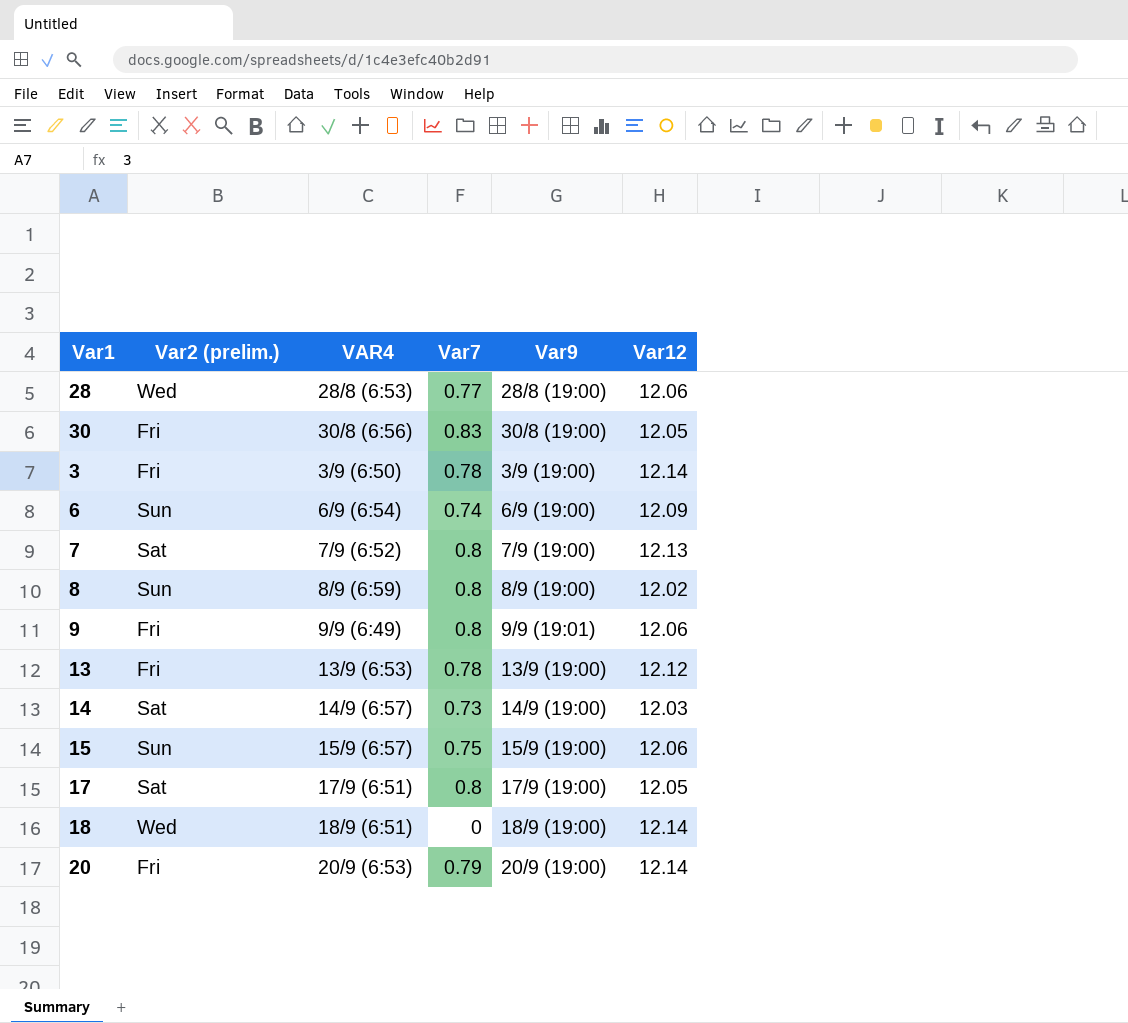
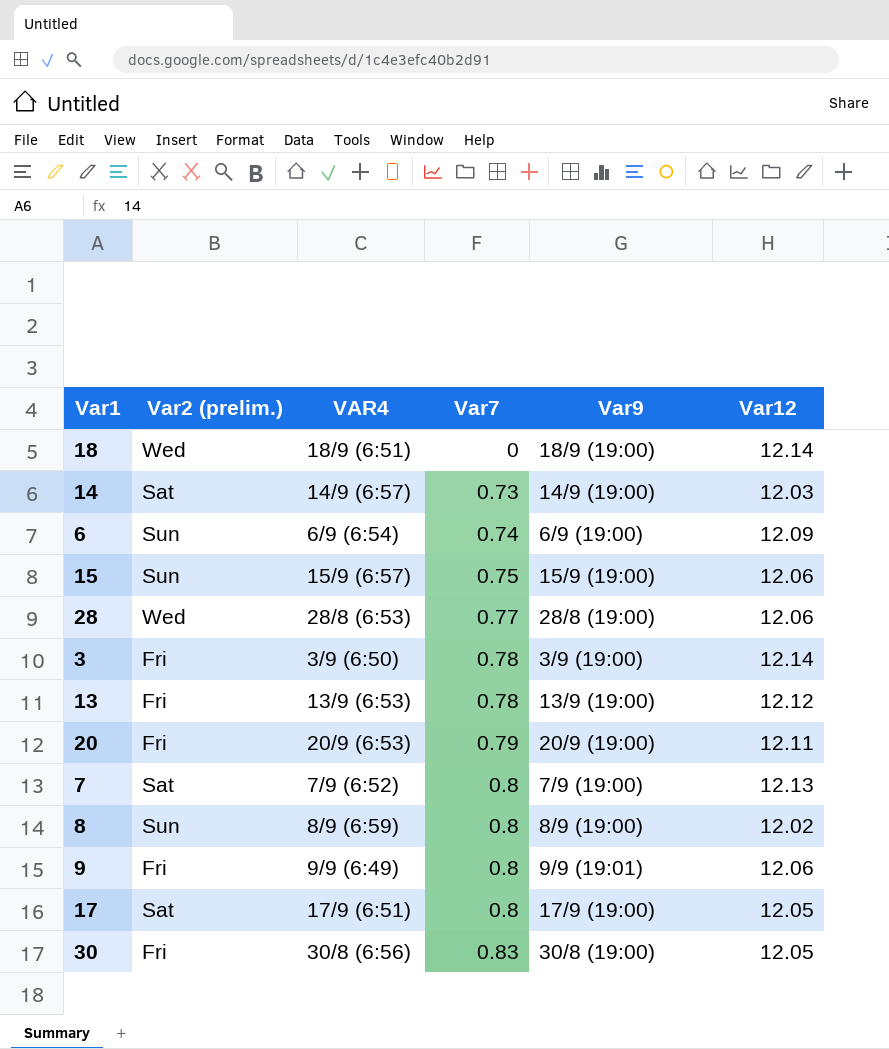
row order: none -> Var7 ascending
20 | Var12: 12.14 -> 12.11

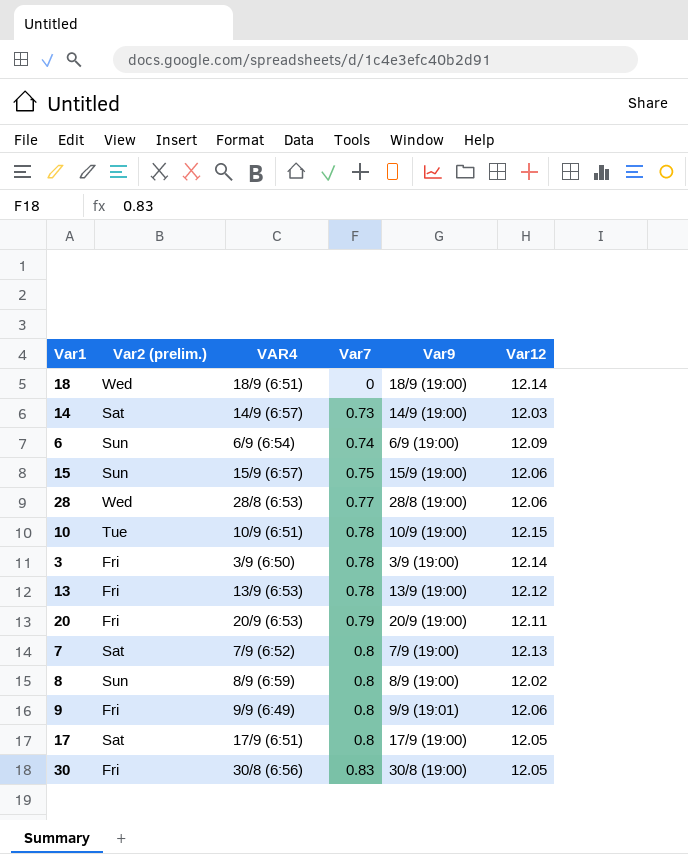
row 10: none -> Tue | 10/9 (6:51) | 0.78 | 10/9 (19:00) | 12.15

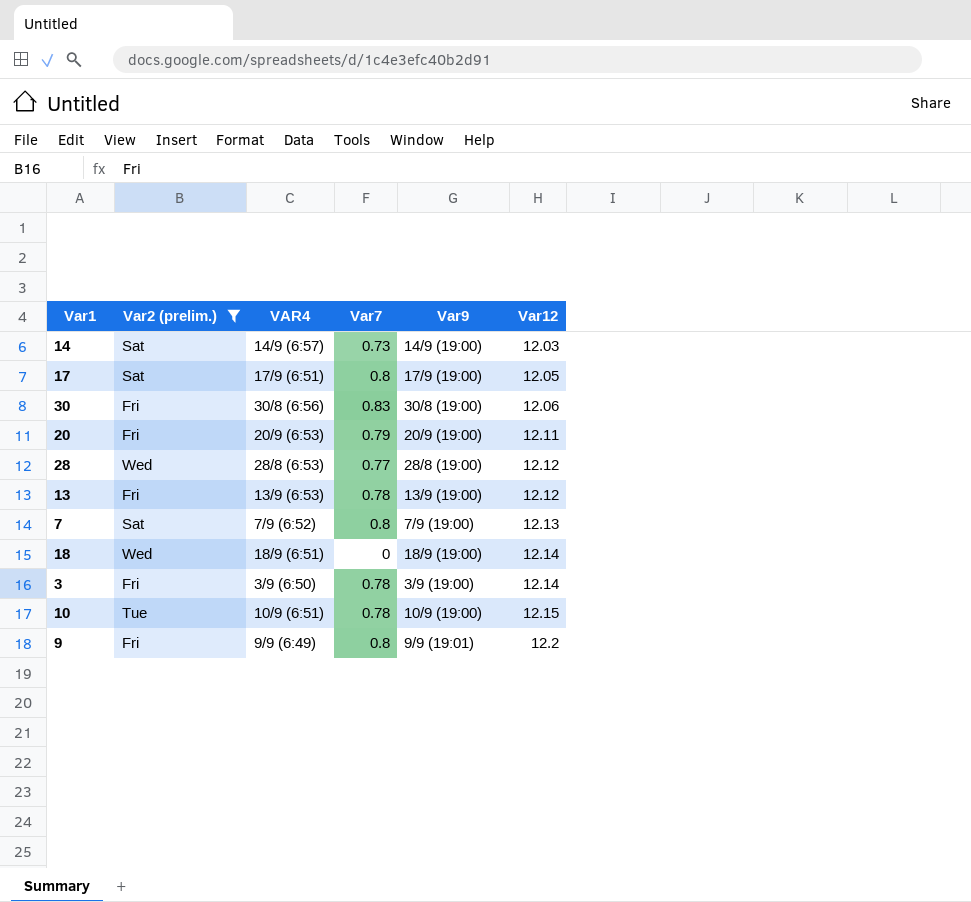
filter: none -> Var2 (prelim.) != Sun
row order: Var7 ascending -> Var12 ascending
30 | Var12: 12.05 -> 12.06
28 | Var12: 12.06 -> 12.12
9 | Var12: 12.06 -> 12.2

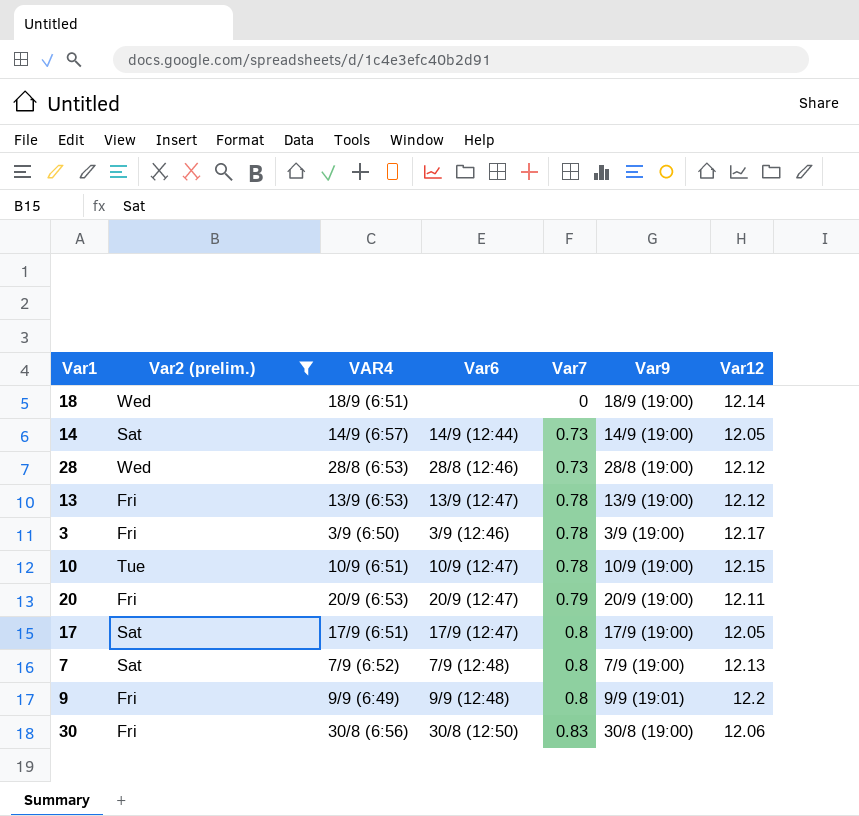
row order: Var12 ascending -> Var7 ascending
column Var6 | position: none -> 4
14 | Var12: 12.03 -> 12.05
28 | Var7: 0.77 -> 0.73
3 | Var12: 12.14 -> 12.17

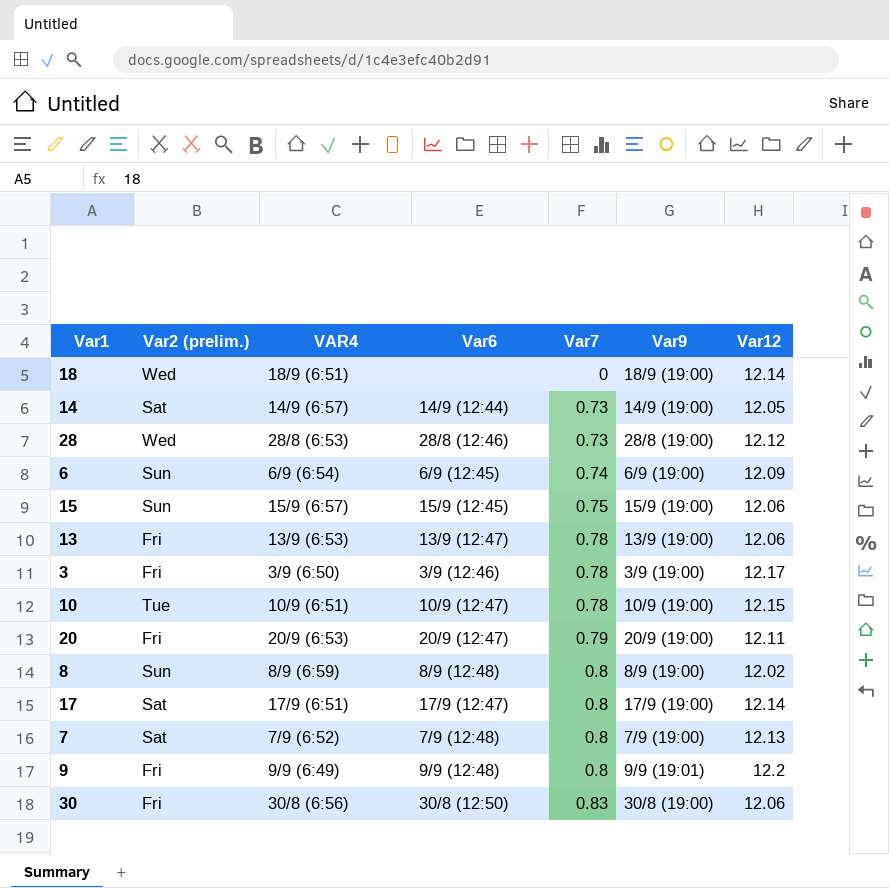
filter: Var2 (prelim.) != Sun -> none
13 | Var12: 12.12 -> 12.06
17 | Var12: 12.05 -> 12.14

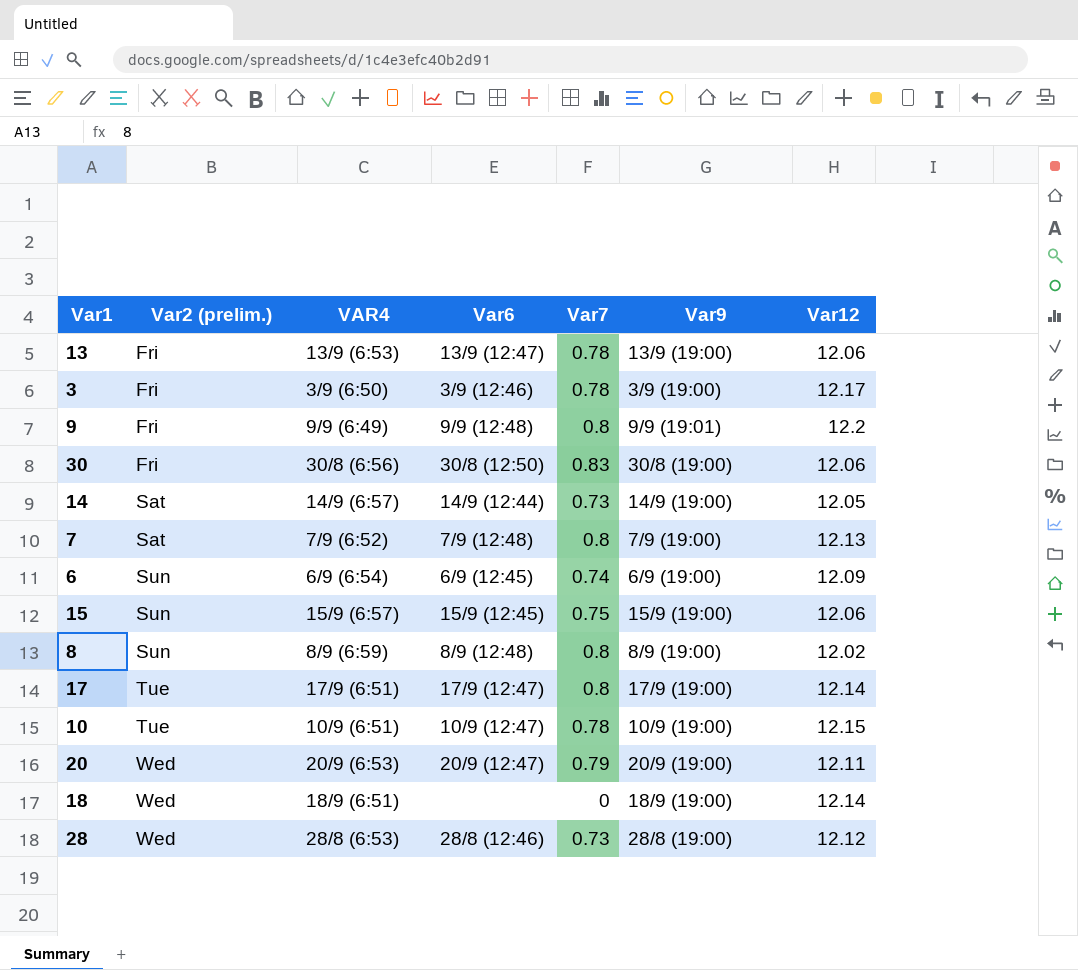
row order: Var7 ascending -> Var2 (prelim.) ascending
17 | Var2 (prelim.): Sat -> Tue
20 | Var2 (prelim.): Fri -> Wed

